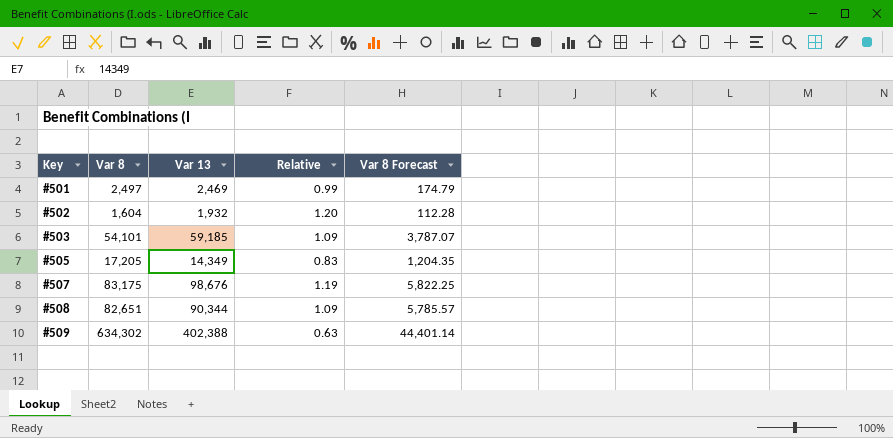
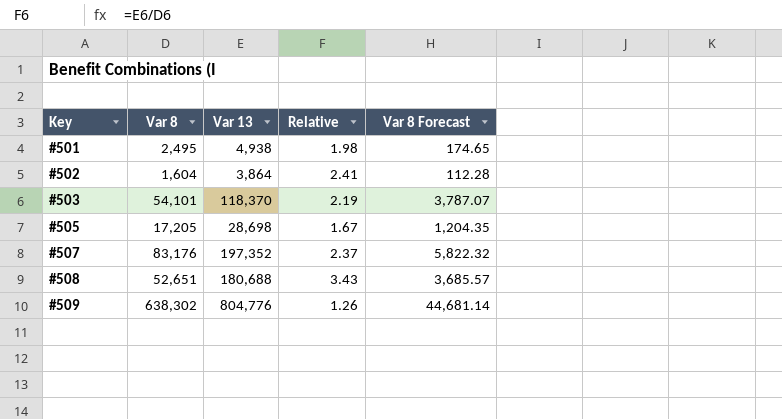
#501 | Var 8: 2,497 -> 2,495
#501 | Var 13: 2,469 -> 4,938
#501 | Relative: 0.99 -> 1.98
#501 | Var 8 Forecast: 174.79 -> 174.65
#502 | Var 13: 1,932 -> 3,864
#502 | Relative: 1.20 -> 2.41
#503 | Var 13: 59,185 -> 118,370
#503 | Relative: 1.09 -> 2.19
#505 | Var 13: 14,349 -> 28,698
#505 | Relative: 0.83 -> 1.67
#507 | Var 8: 83,175 -> 83,176
#507 | Var 13: 98,676 -> 197,352
#507 | Relative: 1.19 -> 2.37
#507 | Var 8 Forecast: 5,822.25 -> 5,822.32
#508 | Var 8: 82,651 -> 52,651
#508 | Var 13: 90,344 -> 180,688
#508 | Relative: 1.09 -> 3.43
#508 | Var 8 Forecast: 5,785.57 -> 3,685.57
#509 | Var 8: 634,302 -> 638,302
#509 | Var 13: 402,388 -> 804,776
#509 | Relative: 0.63 -> 1.26
#509 | Var 8 Forecast: 44,401.14 -> 44,681.14

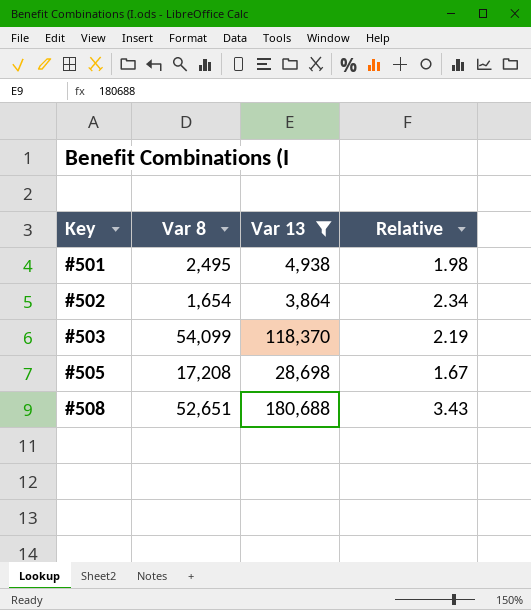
filter: none -> Var 13 <= 180,688
column Var 8 Forecast | formula: [Var 8] * 0.07 -> none
#502 | Var 8: 1,604 -> 1,654
#502 | Relative: 2.41 -> 2.34
#503 | Var 8: 54,101 -> 54,099
#505 | Var 8: 17,205 -> 17,208

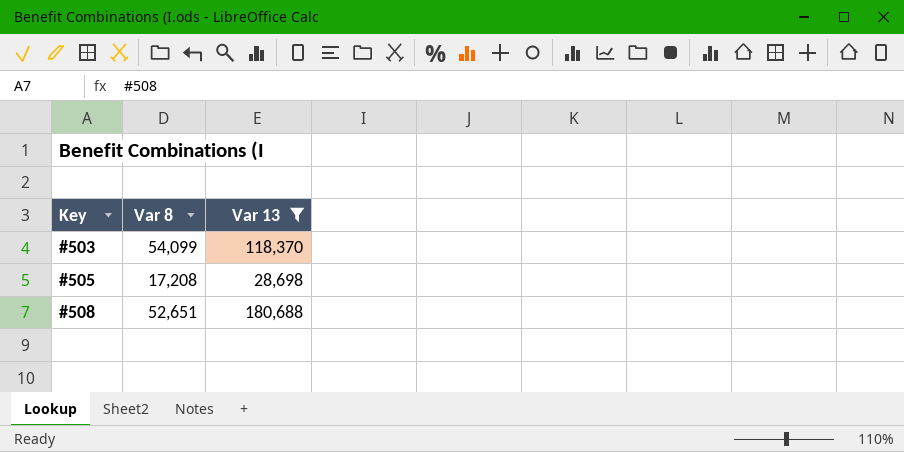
column Relative | formula: [Var 13] / [Var 8] -> none
row #501: 2,495 | 4,938 | 1.98 -> none
row #502: 1,654 | 3,864 | 2.34 -> none

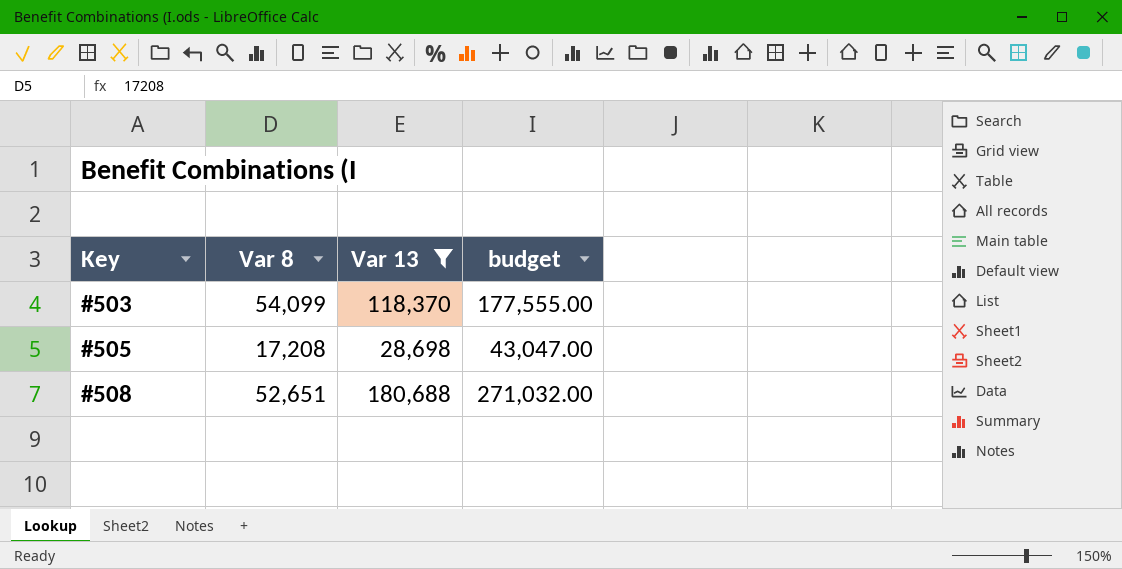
column budget | formula: none -> [Var 13] * 1.5

